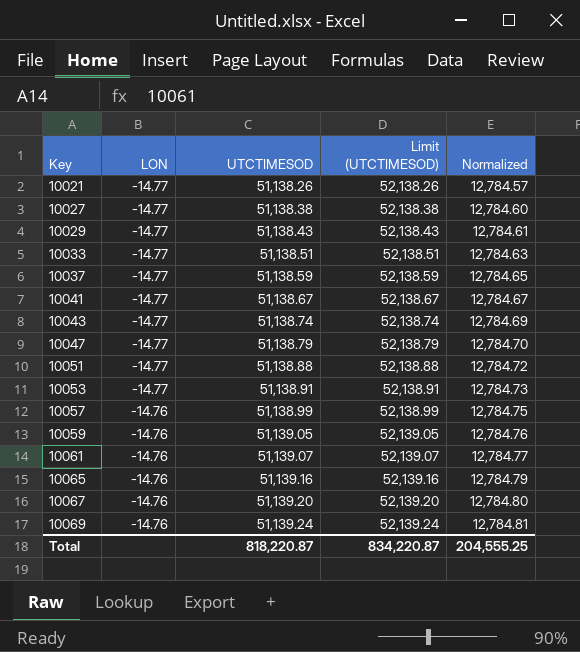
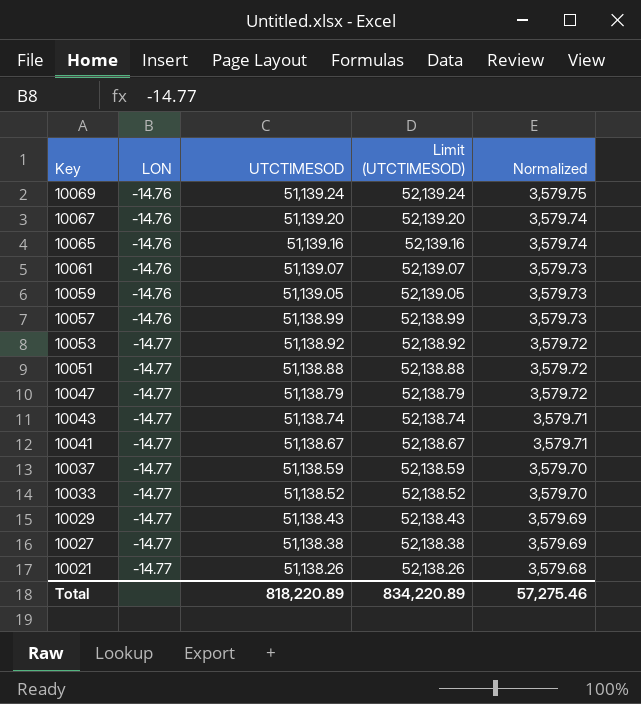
row order: Key ascending -> Key descending
column Normalized | formula: [UTCTIMESOD] * 0.25 -> [UTCTIMESOD] * 0.07
10053 | UTCTIMESOD: 51,138.91 -> 51,138.92
10053 | Limit (UTCTIMESOD): 52,138.91 -> 52,138.92
10033 | UTCTIMESOD: 51,138.51 -> 51,138.52
10033 | Limit (UTCTIMESOD): 52,138.51 -> 52,138.52
Total | UTCTIMESOD: 818,220.87 -> 818,220.89
Total | Limit (UTCTIMESOD): 834,220.87 -> 834,220.89
Total | Normalized: 204,555.25 -> 57,275.46

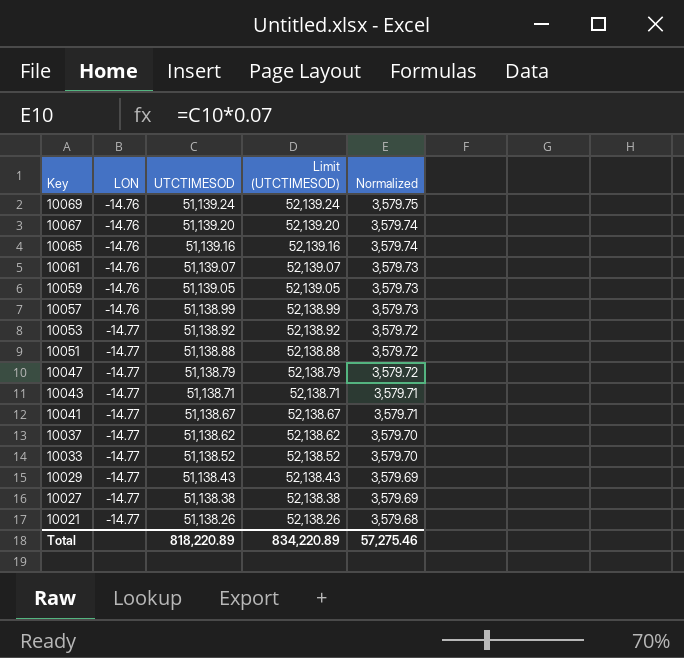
10043 | UTCTIMESOD: 51,138.74 -> 51,138.71
10043 | Limit (UTCTIMESOD): 52,138.74 -> 52,138.71
10037 | UTCTIMESOD: 51,138.59 -> 51,138.62
10037 | Limit (UTCTIMESOD): 52,138.59 -> 52,138.62

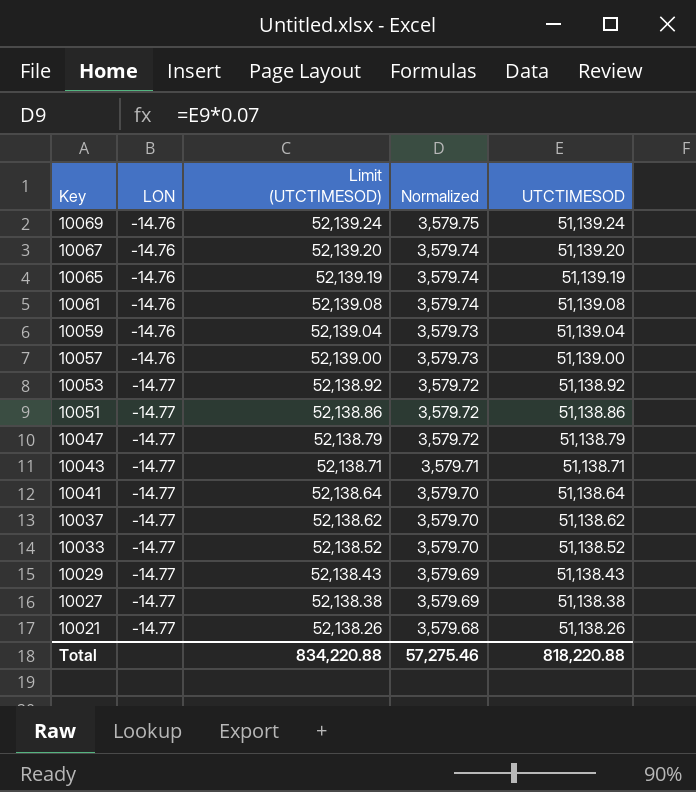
column UTCTIMESOD | position: 3 -> 5
10065 | Limit (UTCTIMESOD): 52,139.16 -> 52,139.19
10065 | UTCTIMESOD: 51,139.16 -> 51,139.19
10061 | Limit (UTCTIMESOD): 52,139.07 -> 52,139.08
10061 | Normalized: 3,579.73 -> 3,579.74
10061 | UTCTIMESOD: 51,139.07 -> 51,139.08
10059 | Limit (UTCTIMESOD): 52,139.05 -> 52,139.04
10059 | UTCTIMESOD: 51,139.05 -> 51,139.04
10057 | Limit (UTCTIMESOD): 52,138.99 -> 52,139.00
10057 | UTCTIMESOD: 51,138.99 -> 51,139.00
10051 | Limit (UTCTIMESOD): 52,138.88 -> 52,138.86
10051 | UTCTIMESOD: 51,138.88 -> 51,138.86
10041 | Limit (UTCTIMESOD): 52,138.67 -> 52,138.64
10041 | Normalized: 3,579.71 -> 3,579.70
10041 | UTCTIMESOD: 51,138.67 -> 51,138.64
Total | Limit (UTCTIMESOD): 834,220.89 -> 834,220.88
Total | UTCTIMESOD: 818,220.89 -> 818,220.88

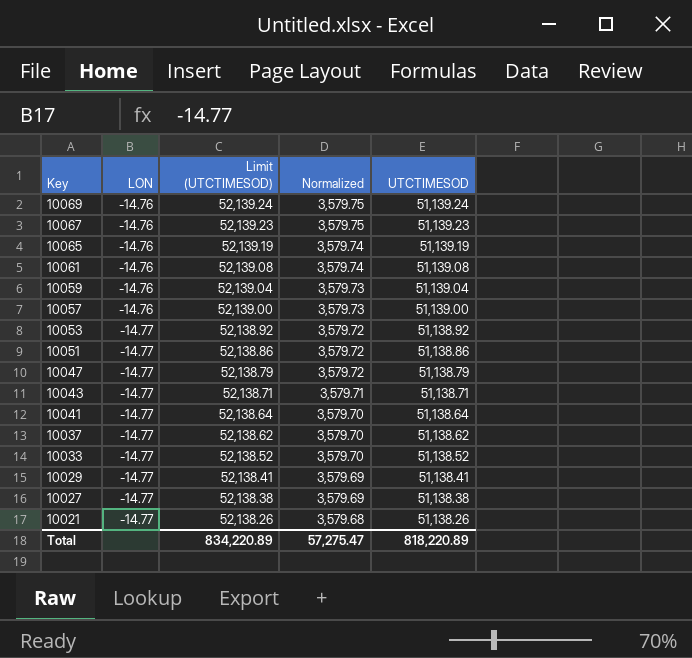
10067 | Limit (UTCTIMESOD): 52,139.20 -> 52,139.23
10067 | Normalized: 3,579.74 -> 3,579.75
10067 | UTCTIMESOD: 51,139.20 -> 51,139.23
10029 | Limit (UTCTIMESOD): 52,138.43 -> 52,138.41
10029 | UTCTIMESOD: 51,138.43 -> 51,138.41
Total | Limit (UTCTIMESOD): 834,220.88 -> 834,220.89
Total | Normalized: 57,275.46 -> 57,275.47
Total | UTCTIMESOD: 818,220.88 -> 818,220.89

